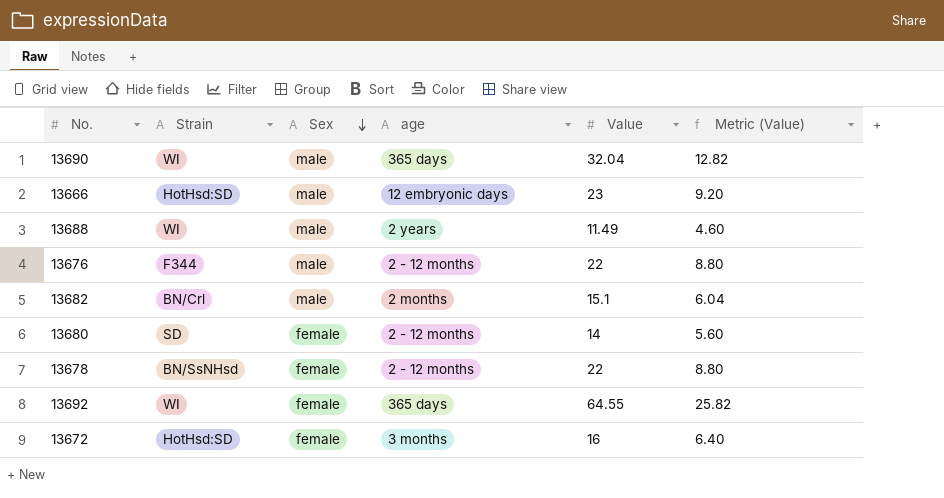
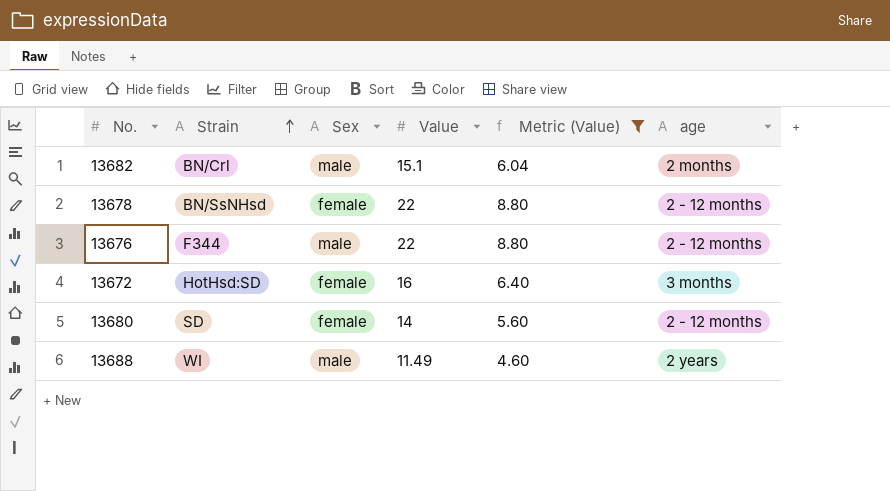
filter: none -> Metric (Value) <= 8.80
row order: Sex descending -> Strain ascending
column age | position: 4 -> 6

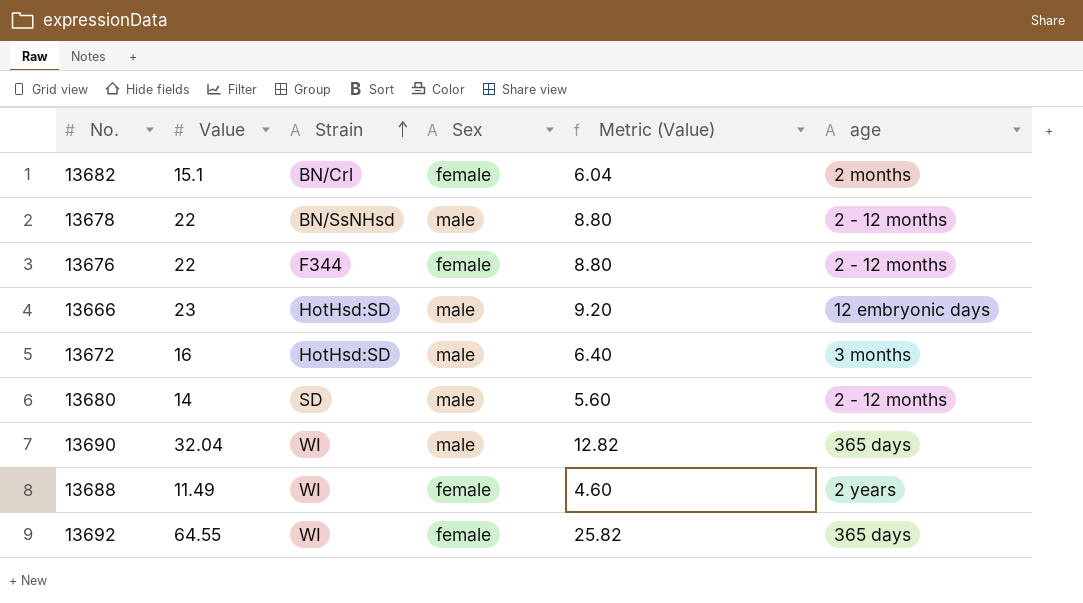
filter: Metric (Value) <= 8.80 -> none
column Value | position: 4 -> 2
13682 | Sex: male -> female
13678 | Sex: female -> male
13676 | Sex: male -> female
13672 | Sex: female -> male
13680 | Sex: female -> male
13688 | Sex: male -> female

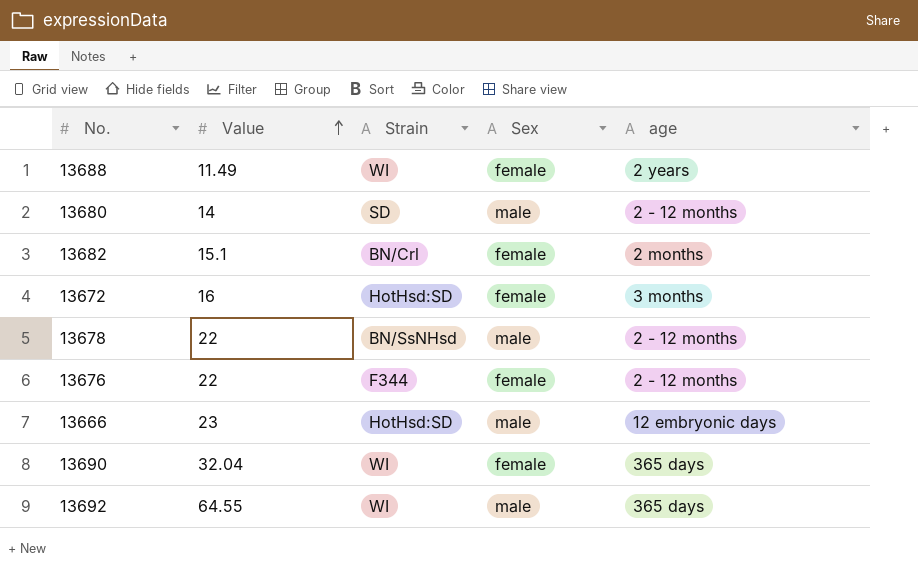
row order: Strain ascending -> Value ascending
column Metric (Value) | formula: [Value] * 0.4 -> none
13672 | Sex: male -> female
13690 | Sex: male -> female
13692 | Sex: female -> male

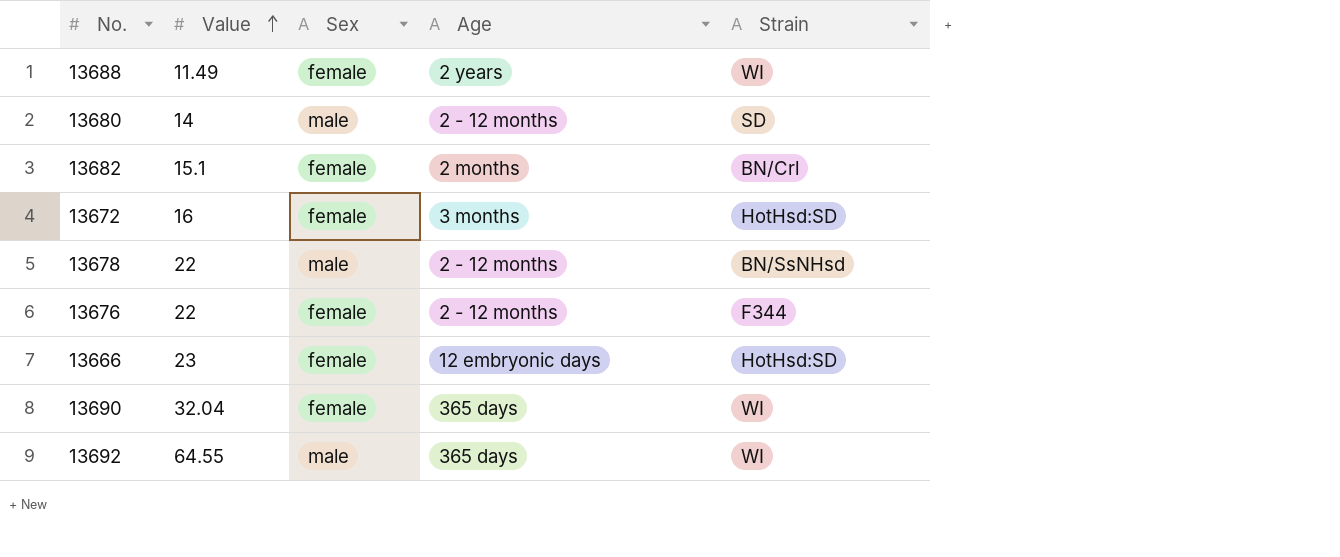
column name: age -> Age
column Strain | position: 3 -> 5
13666 | Sex: male -> female

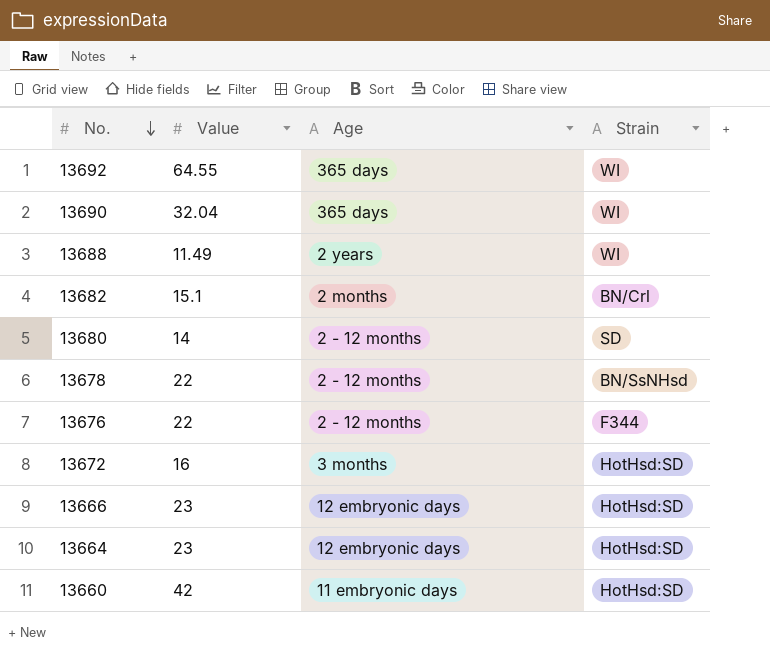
row order: Value ascending -> No. descending
column Sex | position: 3 -> none
row 13664: none -> 23 | 12 embryonic days | HotHsd:SD
row 13660: none -> 42 | 11 embryonic days | HotHsd:SD

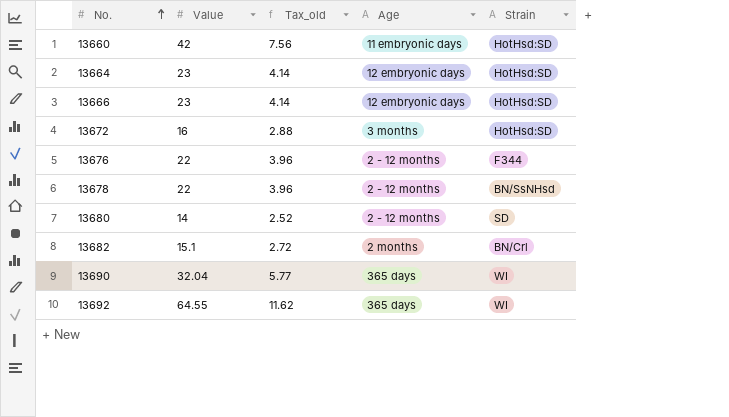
row order: No. descending -> No. ascending
column Tax_old | formula: none -> [Value] * 0.18
row 13688: 11.49 | 2 years | WI -> none

